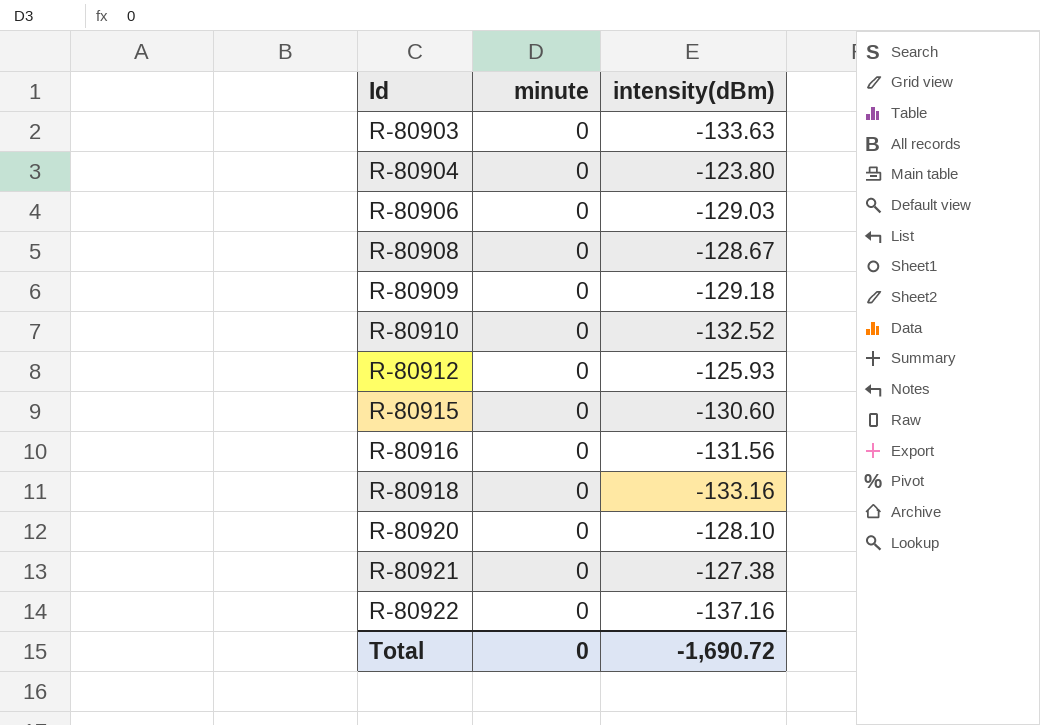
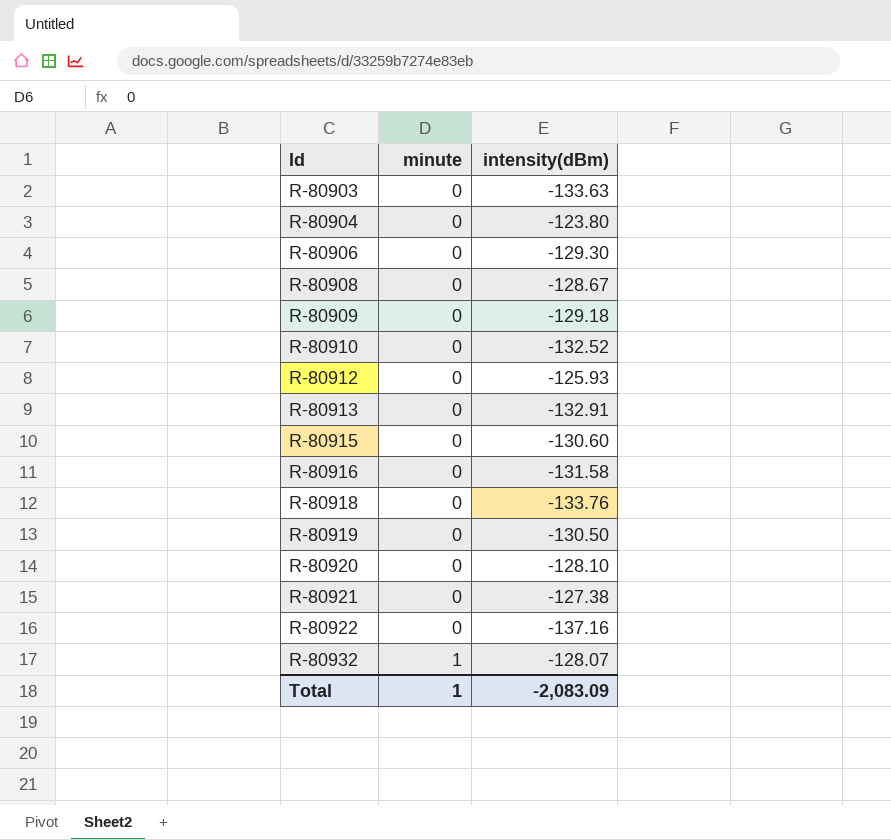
R-80906 | intensity(dBm): -129.03 -> -129.30
row R-80913: none -> 0 | -132.91
R-80916 | intensity(dBm): -131.56 -> -131.58
R-80918 | intensity(dBm): -133.16 -> -133.76
row R-80919: none -> 0 | -130.50
row R-80932: none -> 1 | -128.07
Total | minute: 0 -> 1
Total | intensity(dBm): -1,690.72 -> -2,083.09

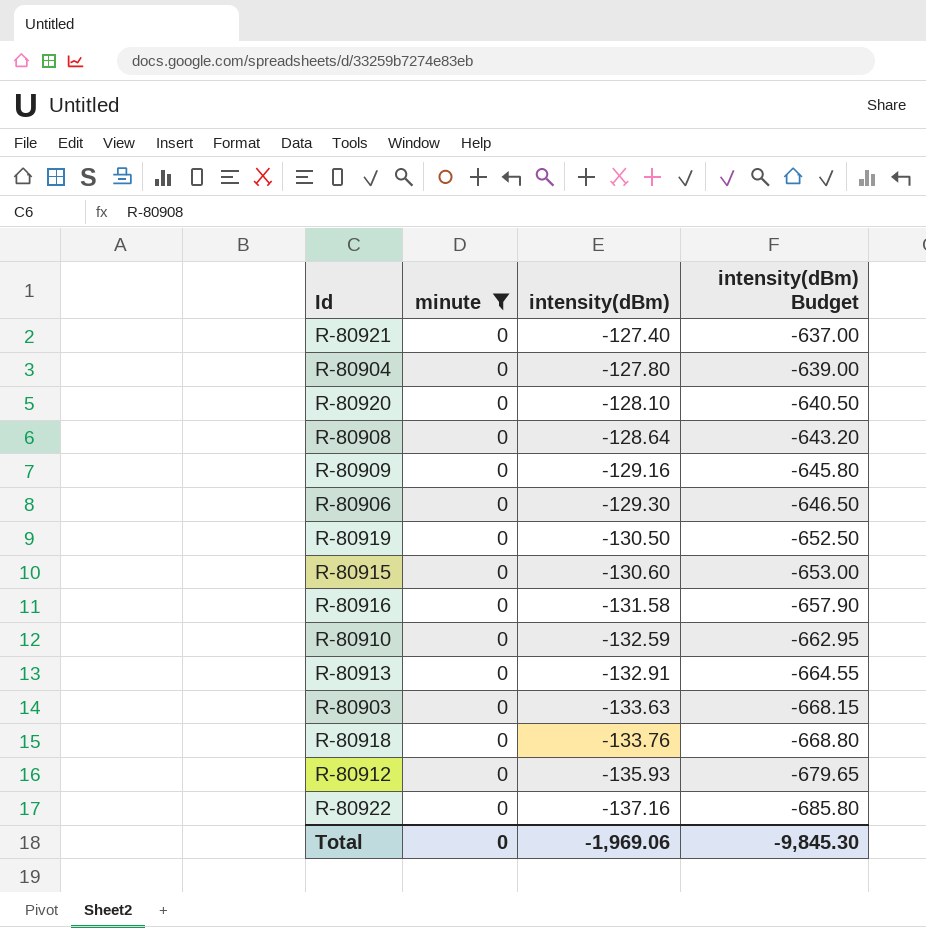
filter: none -> minute = 0
row order: Id ascending -> intensity(dBm) descending
column intensity(dBm) Budget | formula: none -> [intensity(dBm)] * 5
R-80921 | intensity(dBm): -127.38 -> -127.40
R-80904 | intensity(dBm): -123.80 -> -127.80
R-80908 | intensity(dBm): -128.67 -> -128.64
R-80909 | intensity(dBm): -129.18 -> -129.16
R-80910 | intensity(dBm): -132.52 -> -132.59
R-80912 | intensity(dBm): -125.93 -> -135.93
Total | minute: 1 -> 0
Total | intensity(dBm): -2,083.09 -> -1,969.06

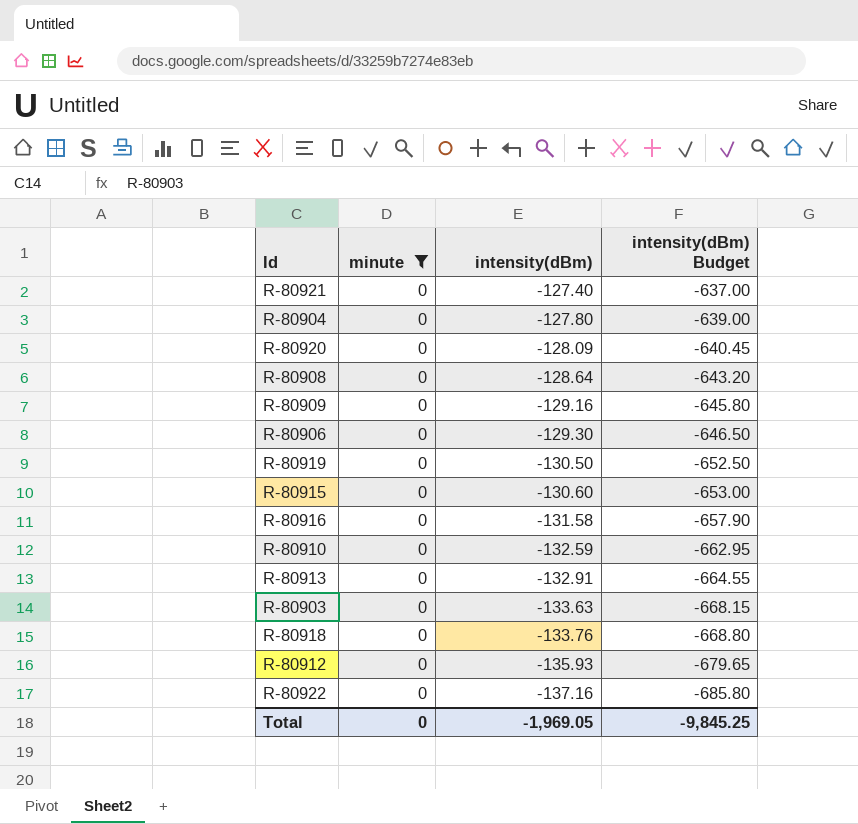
R-80920 | intensity(dBm): -128.10 -> -128.09
R-80920 | intensity(dBm) Budget: -640.50 -> -640.45
Total | intensity(dBm): -1,969.06 -> -1,969.05
Total | intensity(dBm) Budget: -9,845.30 -> -9,845.25

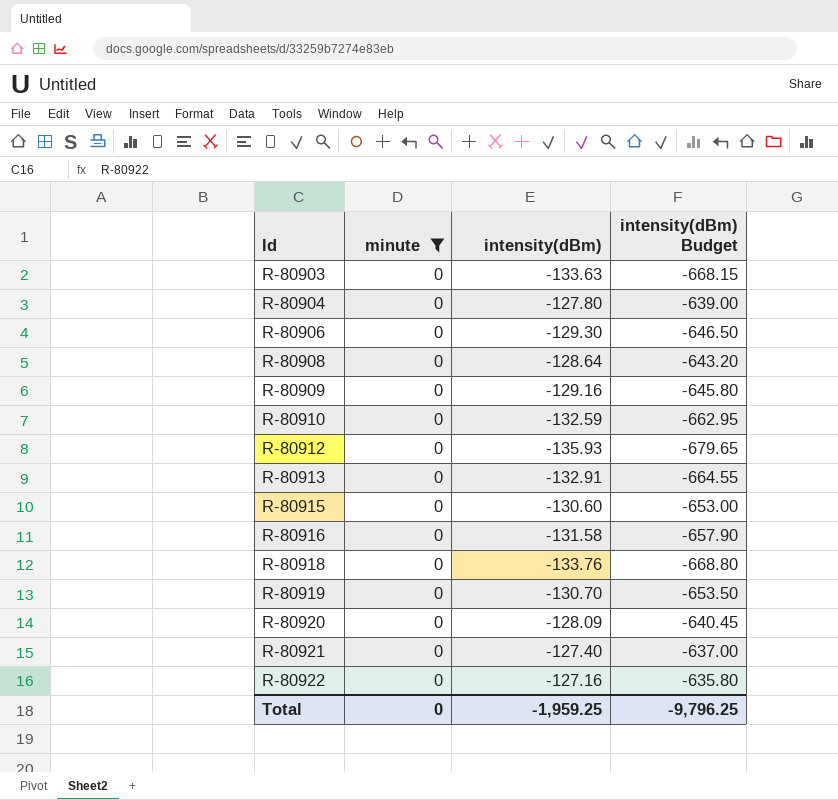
row order: intensity(dBm) descending -> Id ascending
R-80919 | intensity(dBm): -130.50 -> -130.70
R-80919 | intensity(dBm) Budget: -652.50 -> -653.50
R-80922 | intensity(dBm): -137.16 -> -127.16
R-80922 | intensity(dBm) Budget: -685.80 -> -635.80
Total | intensity(dBm): -1,969.05 -> -1,959.25
Total | intensity(dBm) Budget: -9,845.25 -> -9,796.25

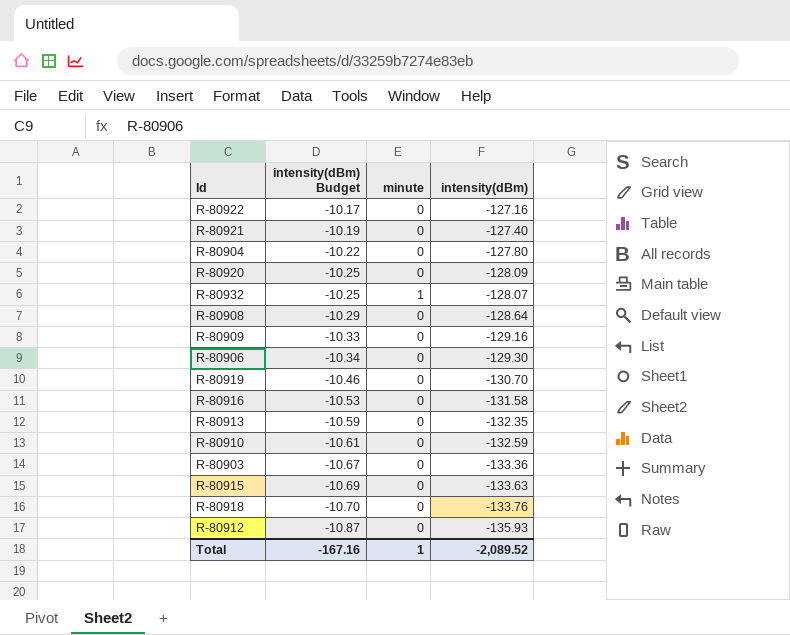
filter: minute = 0 -> none
row order: Id ascending -> intensity(dBm) Budget descending
column intensity(dBm) Budget | formula: [intensity(dBm)] * 5 -> [intensity(dBm)] * 0.08
column intensity(dBm) Budget | position: 4 -> 2
R-80913 | intensity(dBm): -132.91 -> -132.35
R-80903 | intensity(dBm): -133.63 -> -133.36
R-80915 | intensity(dBm): -130.60 -> -133.63
Total | intensity(dBm) Budget: -9,796.25 -> -167.16
Total | minute: 0 -> 1
Total | intensity(dBm): -1,959.25 -> -2,089.52

